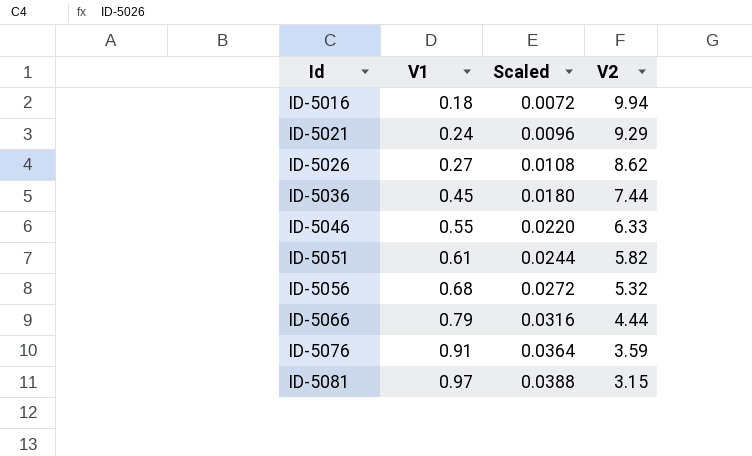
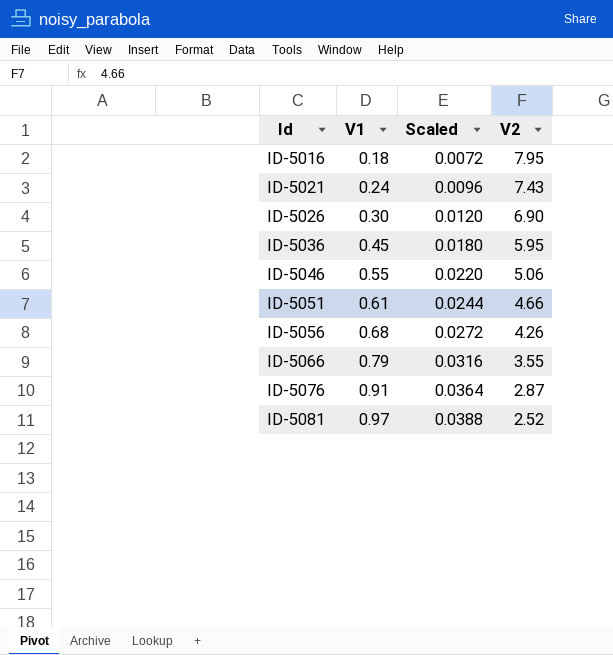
ID-5016 | V2: 9.94 -> 7.95
ID-5021 | V2: 9.29 -> 7.43
ID-5026 | V1: 0.27 -> 0.30
ID-5026 | Scaled: 0.0108 -> 0.0120
ID-5026 | V2: 8.62 -> 6.90
ID-5036 | V2: 7.44 -> 5.95
ID-5046 | V2: 6.33 -> 5.06
ID-5051 | V2: 5.82 -> 4.66
ID-5056 | V2: 5.32 -> 4.26
ID-5066 | V2: 4.44 -> 3.55
ID-5076 | V2: 3.59 -> 2.87
ID-5081 | V2: 3.15 -> 2.52

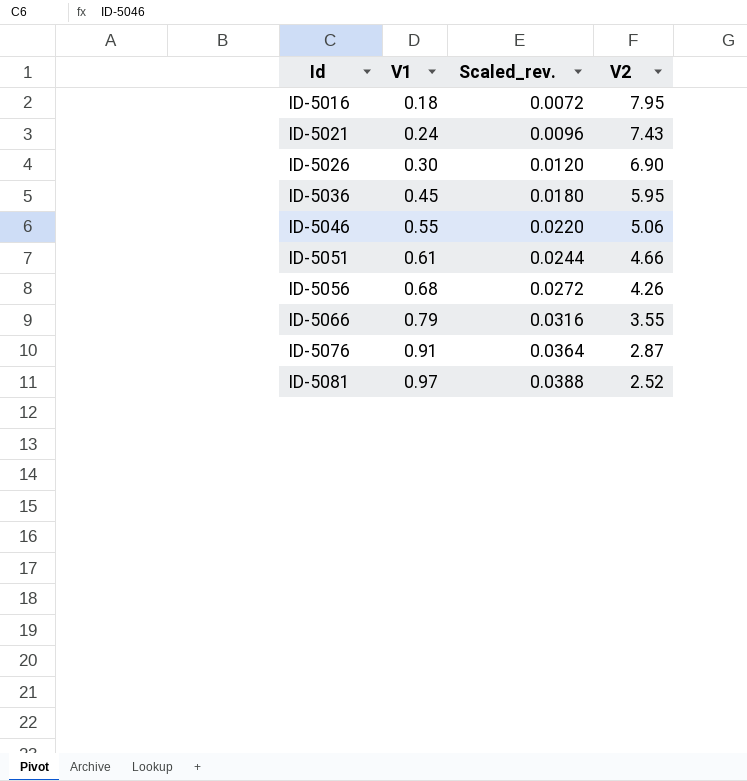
column name: Scaled -> Scaled_rev.

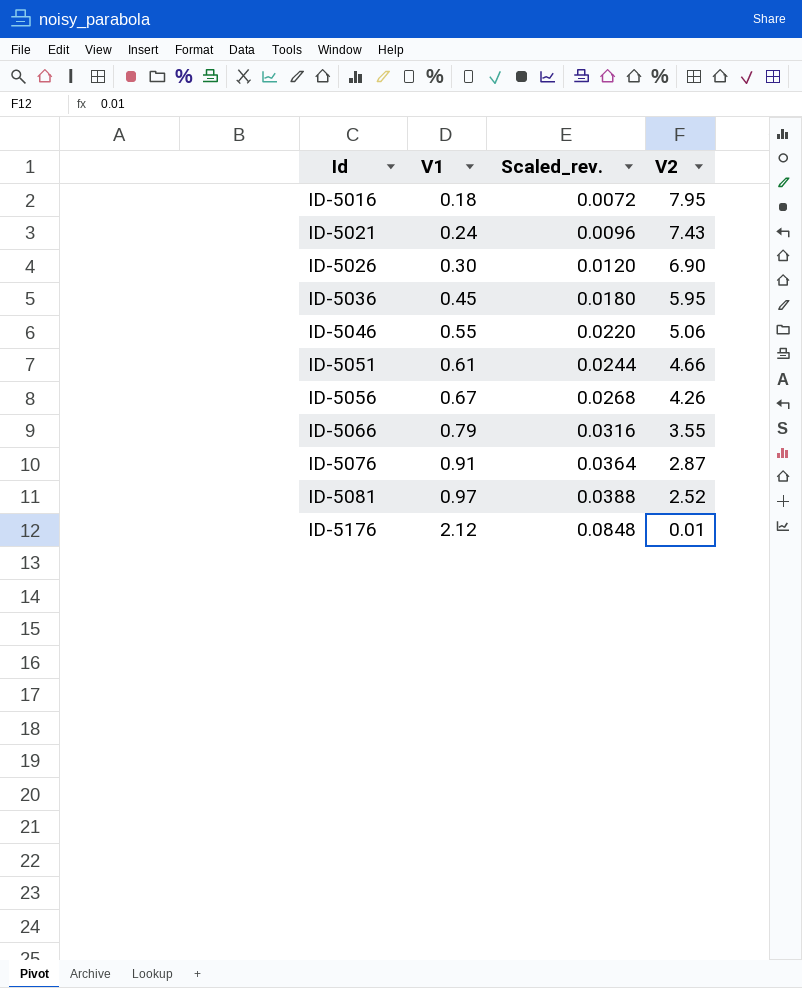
ID-5056 | V1: 0.68 -> 0.67
ID-5056 | Scaled_rev.: 0.0272 -> 0.0268
row ID-5176: none -> 2.12 | 0.0848 | 0.01

